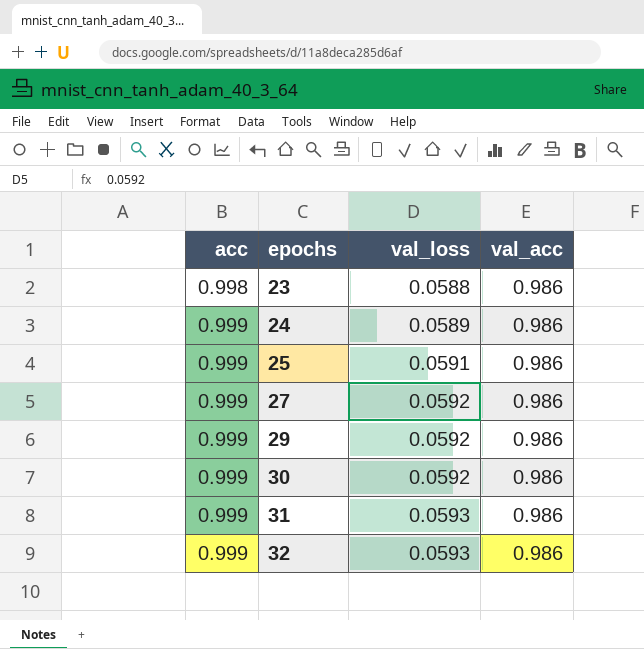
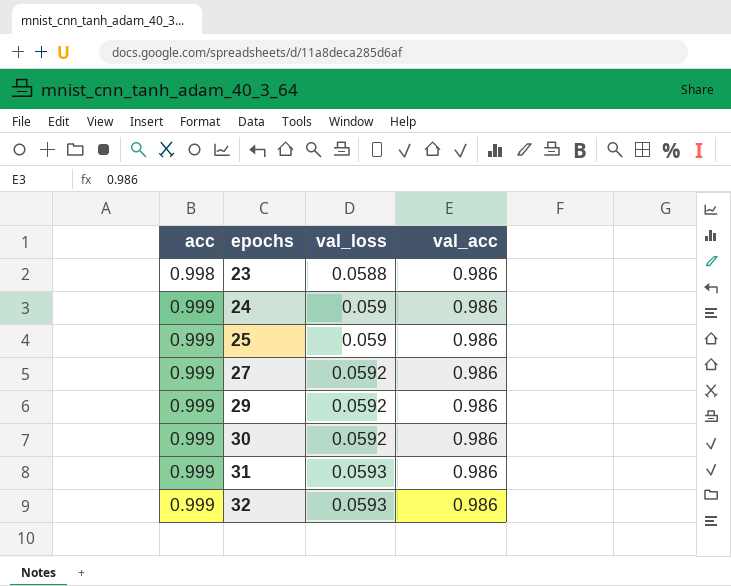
24 | val_loss: 0.0589 -> 0.059
25 | val_loss: 0.0591 -> 0.059

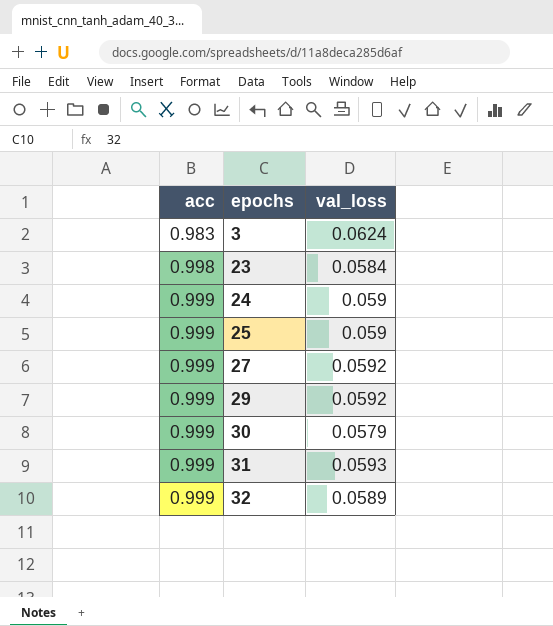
column val_acc | position: 4 -> none
row 3: none -> 0.983 | 0.0624
23 | val_loss: 0.0588 -> 0.0584
30 | val_loss: 0.0592 -> 0.0579
32 | val_loss: 0.0593 -> 0.0589

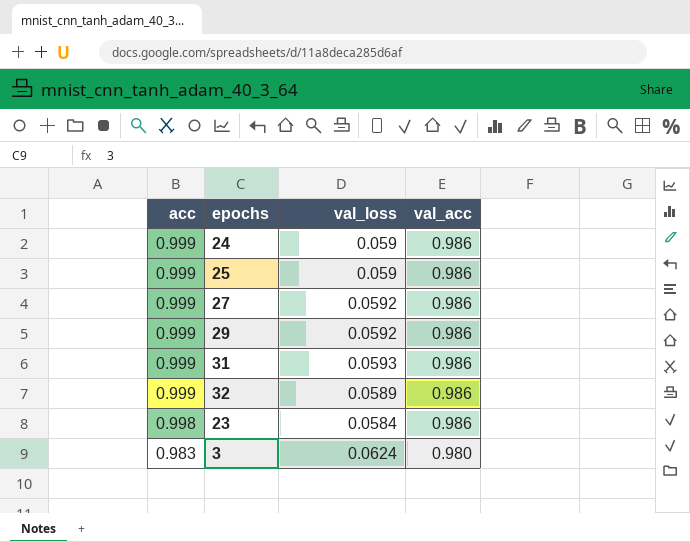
row order: acc ascending -> acc descending
column val_acc | position: none -> 4
row 30: 0.999 | 0.0579 -> none

